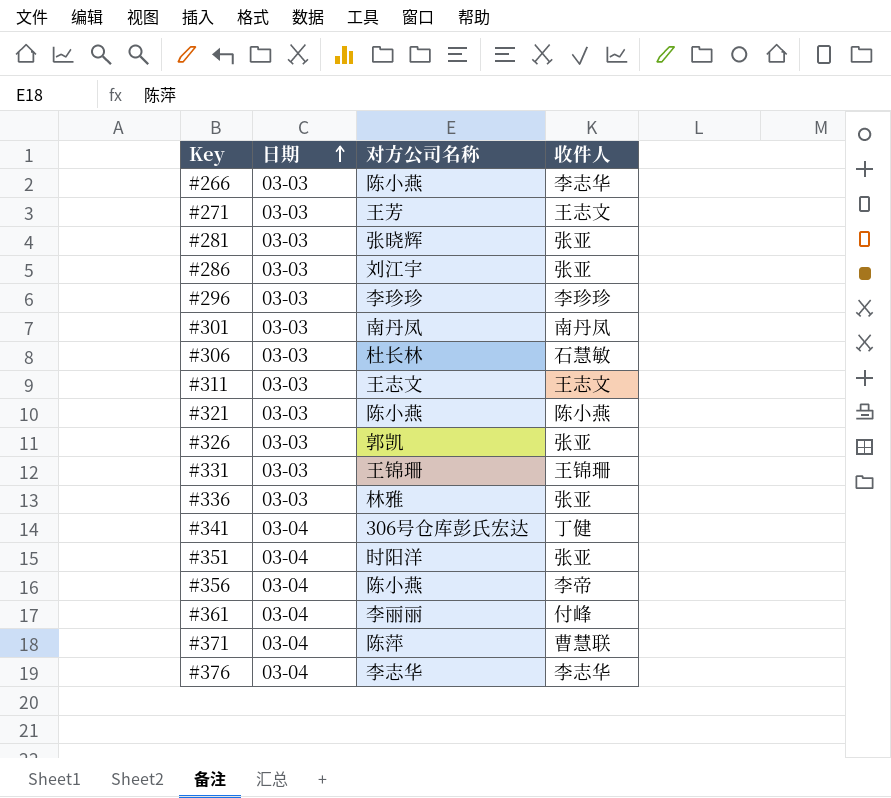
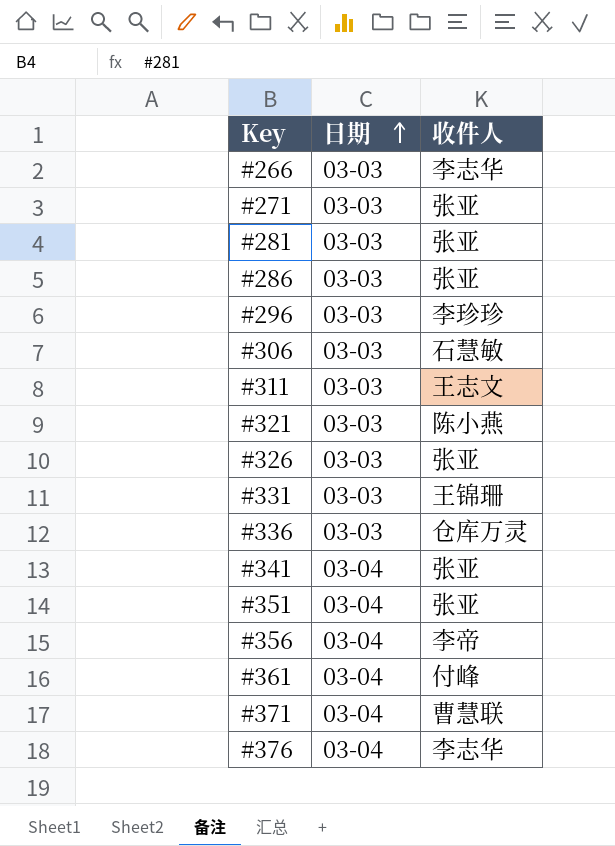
column 对方公司名称 | position: 3 -> none
row #301: 03-03 | 南丹凤 | 南丹凤 -> none
#271 | 收件人: 王志文 -> 张亚
#336 | 收件人: 张亚 -> 仓库万灵
#341 | 收件人: 丁健 -> 张亚

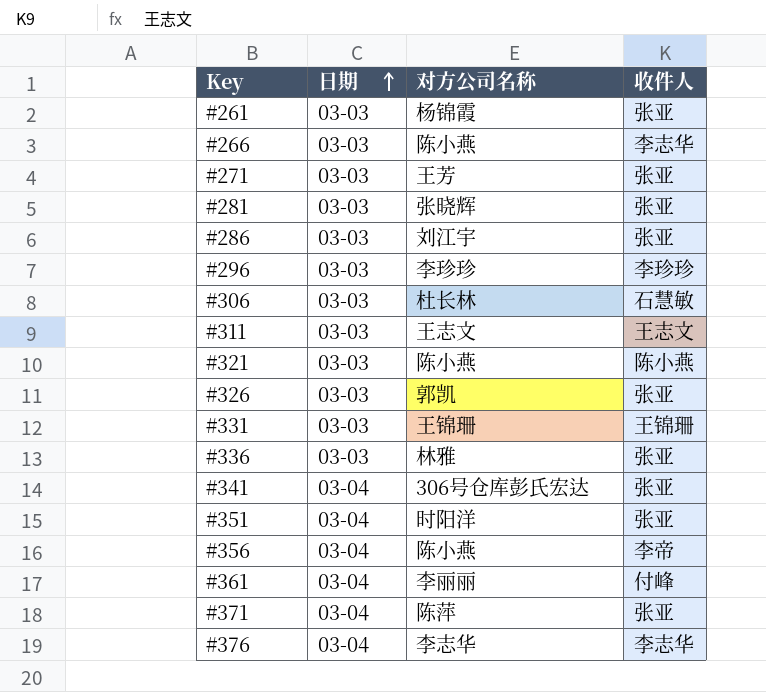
column 对方公司名称 | position: none -> 3
row #261: none -> 03-03 | 杨锦霞 | 张亚
#336 | 收件人: 仓库万灵 -> 张亚
#371 | 收件人: 曹慧联 -> 张亚

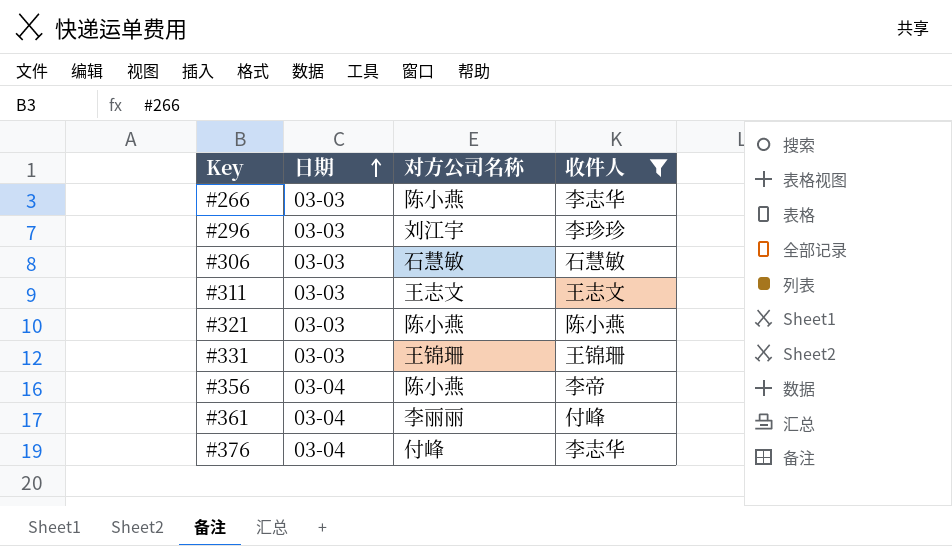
filter: none -> 收件人 != 张亚
#296 | 对方公司名称: 李珍珍 -> 刘江宇
#306 | 对方公司名称: 杜长林 -> 石慧敏
#376 | 对方公司名称: 李志华 -> 付峰

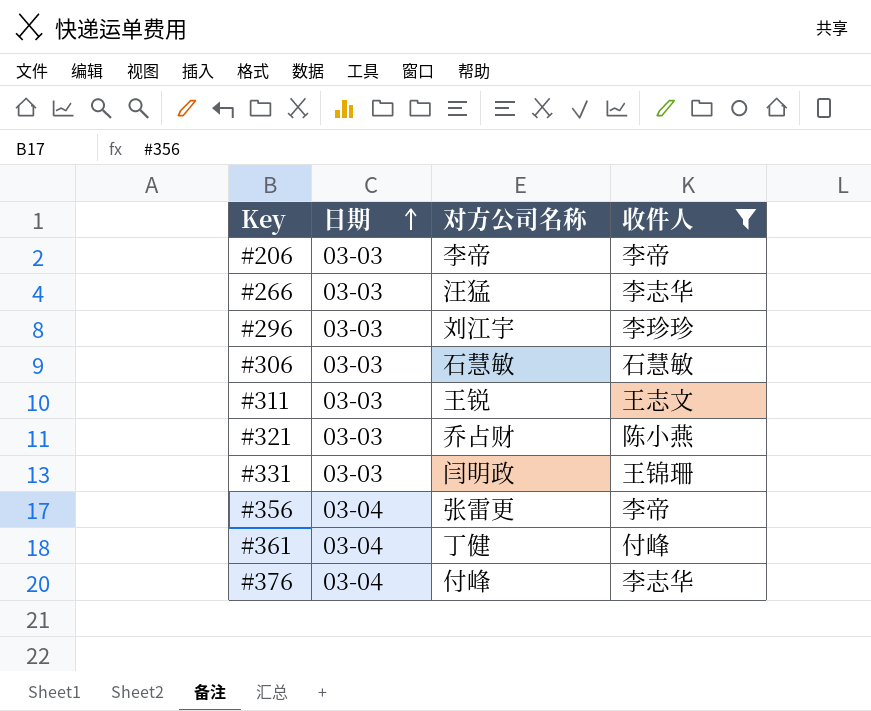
row #206: none -> 03-03 | 李帝 | 李帝
#266 | 对方公司名称: 陈小燕 -> 汪猛
#311 | 对方公司名称: 王志文 -> 王锐
#321 | 对方公司名称: 陈小燕 -> 乔占财
#331 | 对方公司名称: 王锦珊 -> 闫明政
#356 | 对方公司名称: 陈小燕 -> 张雷更
#361 | 对方公司名称: 李丽丽 -> 丁健

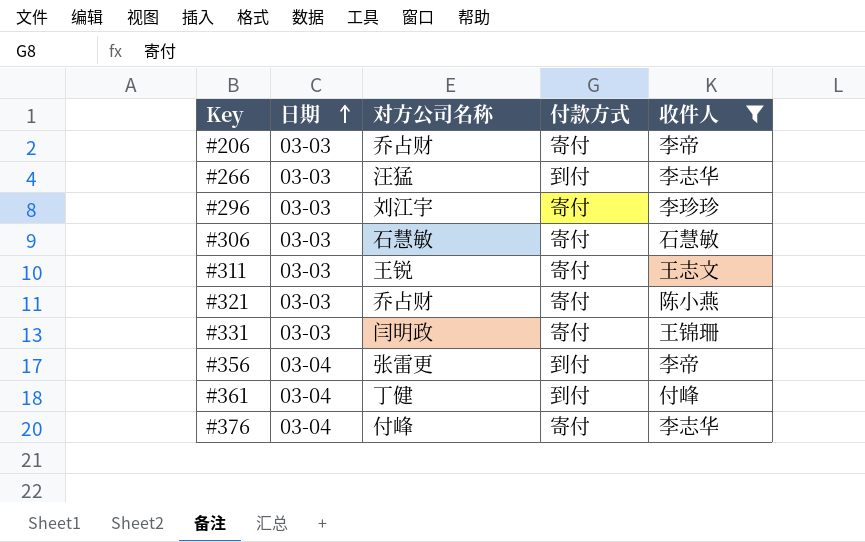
column 付款方式 | position: none -> 4
#206 | 对方公司名称: 李帝 -> 乔占财

